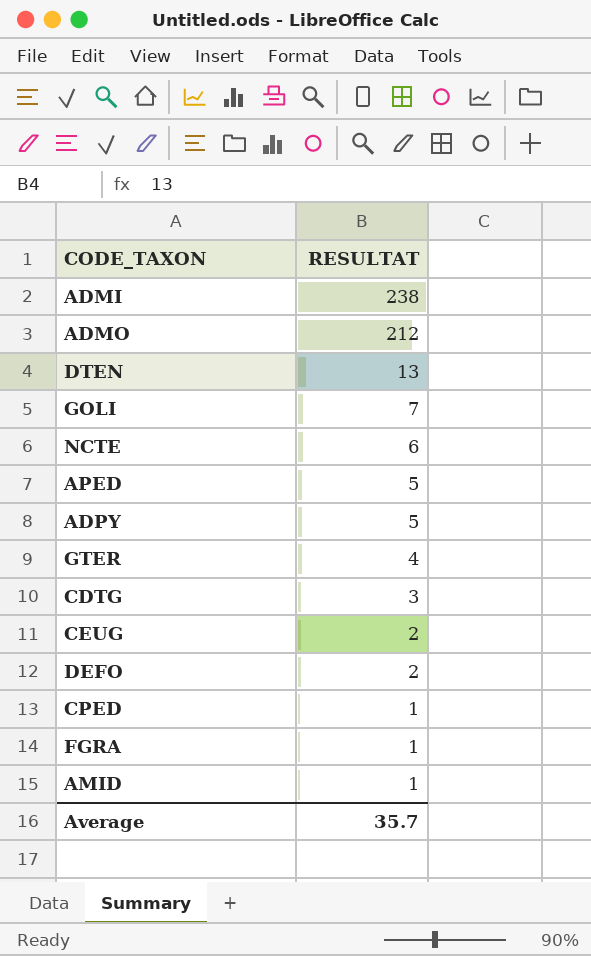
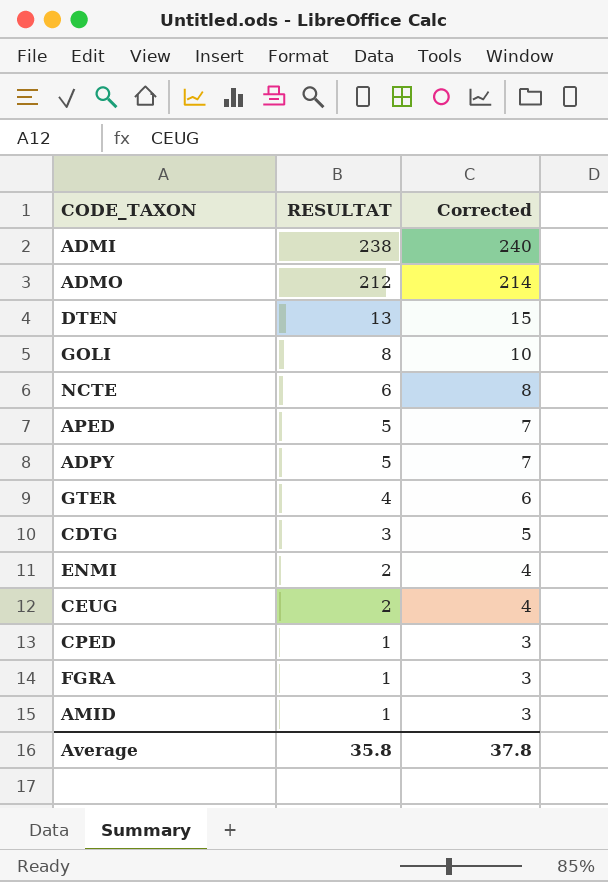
column Corrected | formula: none -> [RESULTAT] + 2
row DEFO: 2 -> none
GOLI | RESULTAT: 7 -> 8
row ENMI: none -> 2 | 4
Average | RESULTAT: 35.7 -> 35.8

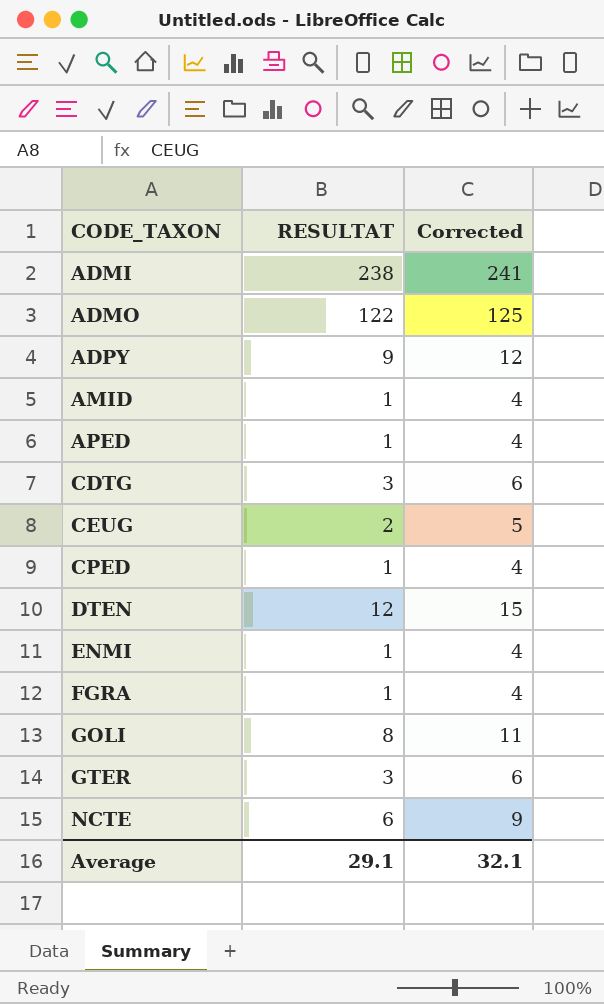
row order: RESULTAT descending -> CODE_TAXON ascending
column Corrected | formula: [RESULTAT] + 2 -> [RESULTAT] + 3
ADMO | RESULTAT: 212 -> 122
ADPY | RESULTAT: 5 -> 9
APED | RESULTAT: 5 -> 1
DTEN | RESULTAT: 13 -> 12
ENMI | RESULTAT: 2 -> 1
GTER | RESULTAT: 4 -> 3
Average | RESULTAT: 35.8 -> 29.1
Average | Corrected: 37.8 -> 32.1

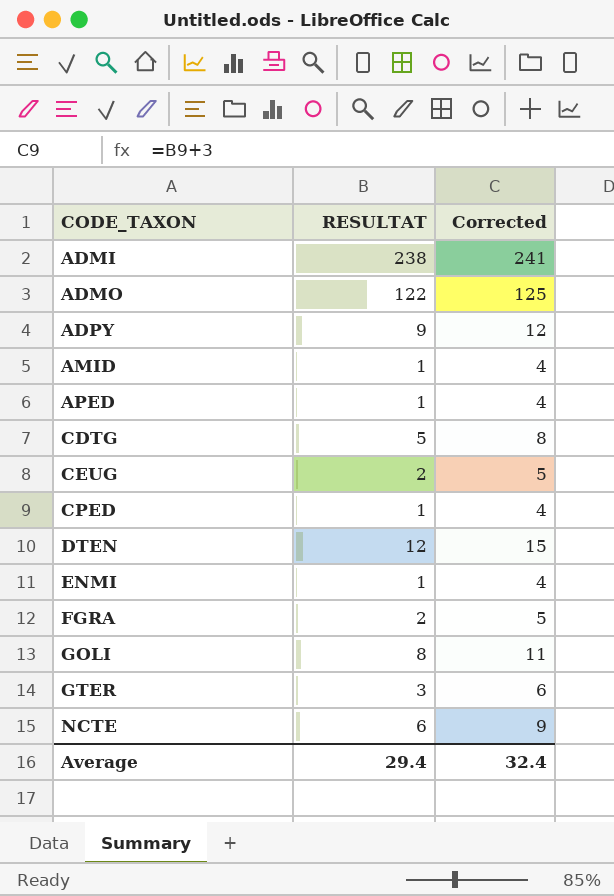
CDTG | RESULTAT: 3 -> 5
CDTG | Corrected: 6 -> 8
FGRA | RESULTAT: 1 -> 2
FGRA | Corrected: 4 -> 5
Average | RESULTAT: 29.1 -> 29.4
Average | Corrected: 32.1 -> 32.4

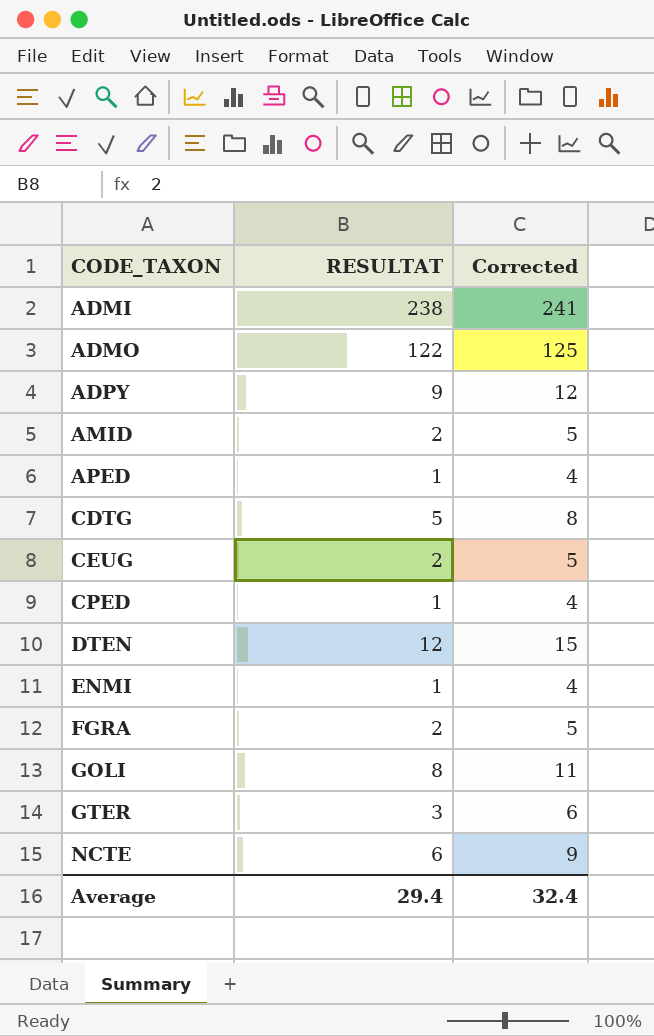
AMID | RESULTAT: 1 -> 2
AMID | Corrected: 4 -> 5

